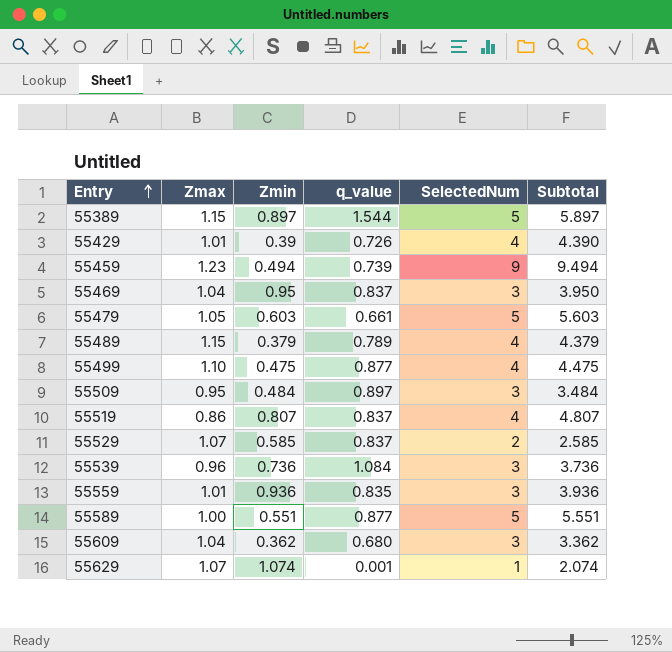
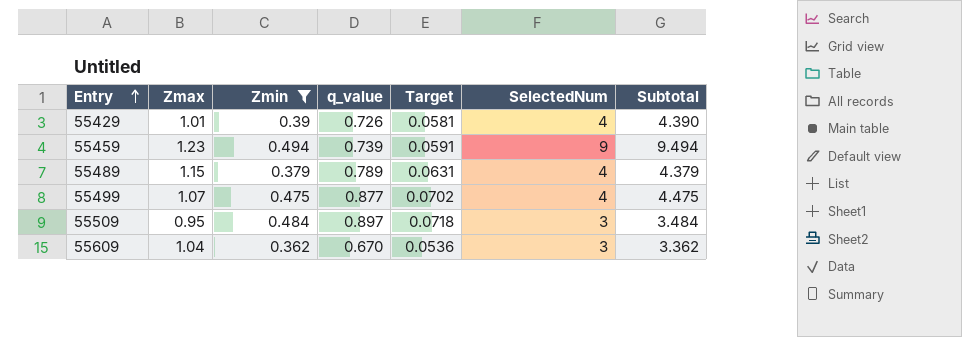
filter: none -> Zmin <= 0.494
column Target | formula: none -> [q_value] * 0.08
55499 | Zmax: 1.10 -> 1.07
55609 | q_value: 0.680 -> 0.670

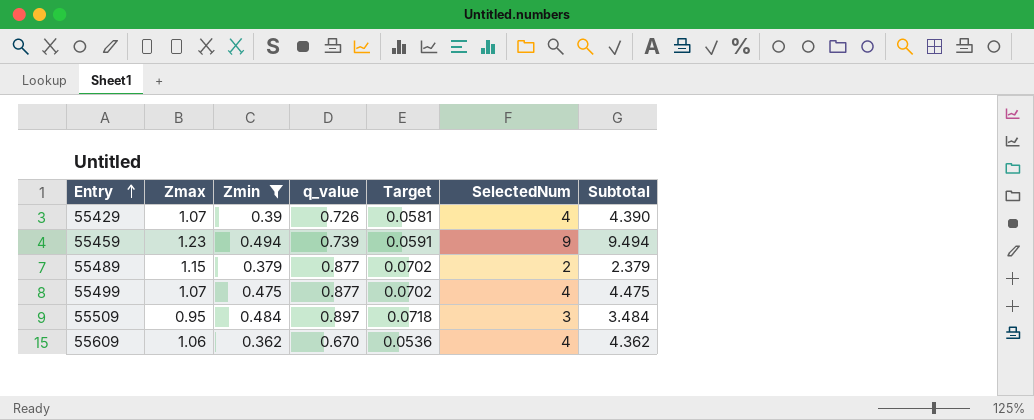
55429 | Zmax: 1.01 -> 1.07
55489 | q_value: 0.789 -> 0.877
55489 | Target: 0.0631 -> 0.0702
55489 | SelectedNum: 4 -> 2
55489 | Subtotal: 4.379 -> 2.379
55609 | Zmax: 1.04 -> 1.06
55609 | SelectedNum: 3 -> 4
55609 | Subtotal: 3.362 -> 4.362

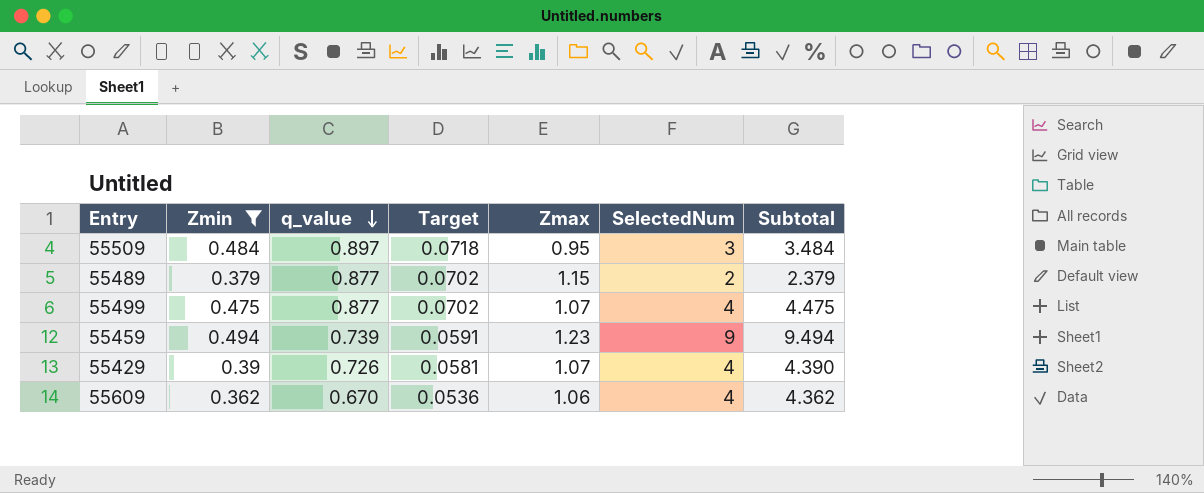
row order: Entry ascending -> q_value descending
column Zmax | position: 2 -> 5

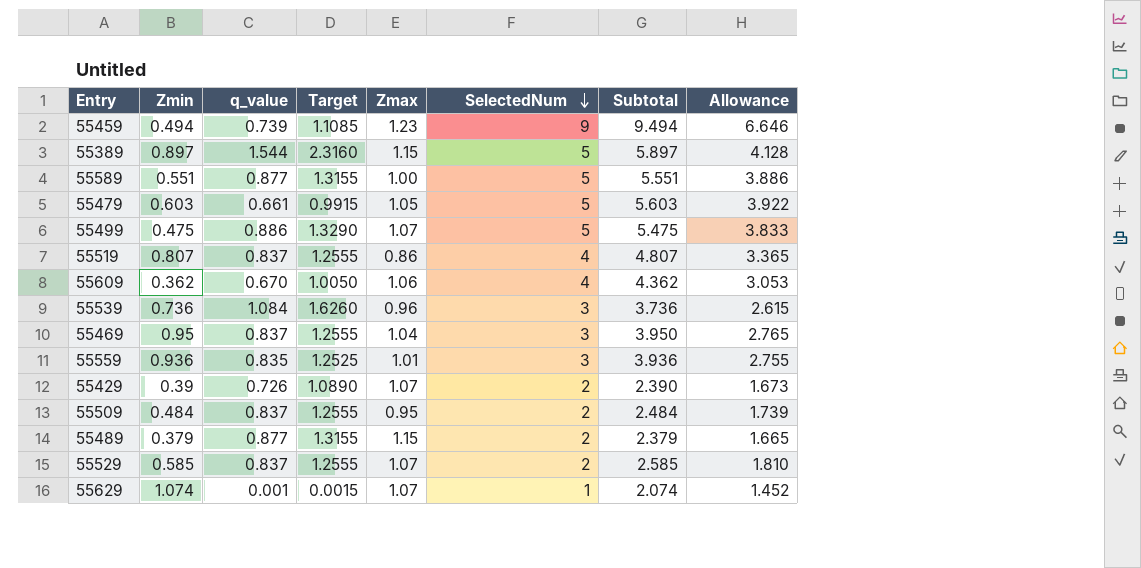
filter: Zmin <= 0.494 -> none
row order: q_value descending -> SelectedNum descending
column Target | formula: [q_value] * 0.08 -> [q_value] * 1.5
column Allowance | formula: none -> [Subtotal] * 0.7
55499 | q_value: 0.877 -> 0.886
55499 | SelectedNum: 4 -> 5
55499 | Subtotal: 4.475 -> 5.475
55429 | SelectedNum: 4 -> 2
55429 | Subtotal: 4.390 -> 2.390
55509 | q_value: 0.897 -> 0.837
55509 | SelectedNum: 3 -> 2
55509 | Subtotal: 3.484 -> 2.484

